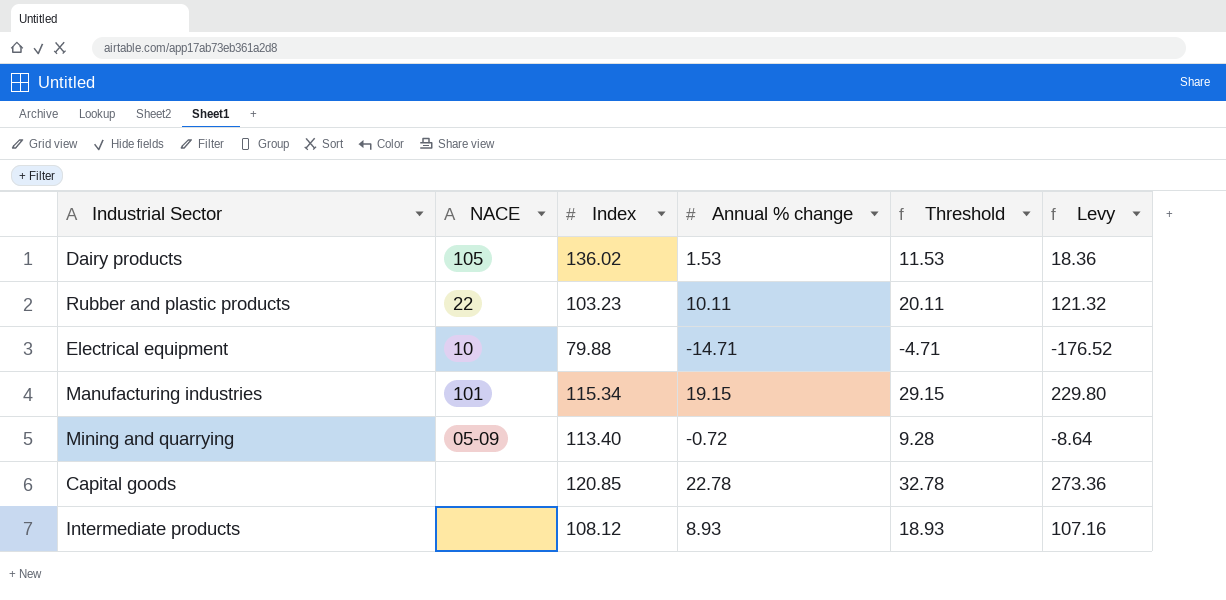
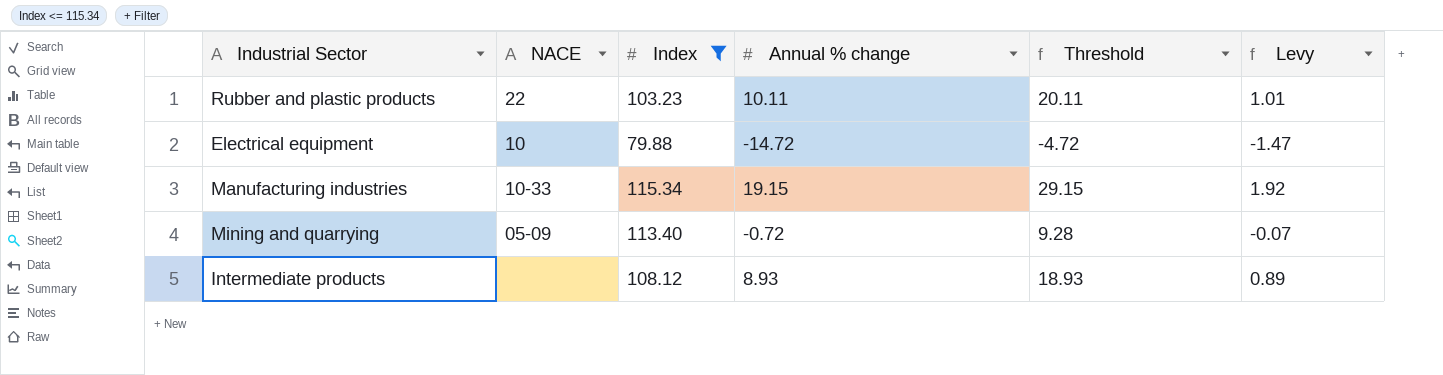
filter: none -> Index <= 115.34
column Levy | formula: [Annual % change] * 12 -> [Annual % change] * 0.1
Electrical equipment | Annual % change: -14.71 -> -14.72
Electrical equipment | Threshold: -4.71 -> -4.72
Manufacturing industries | NACE: 101 -> 10-33

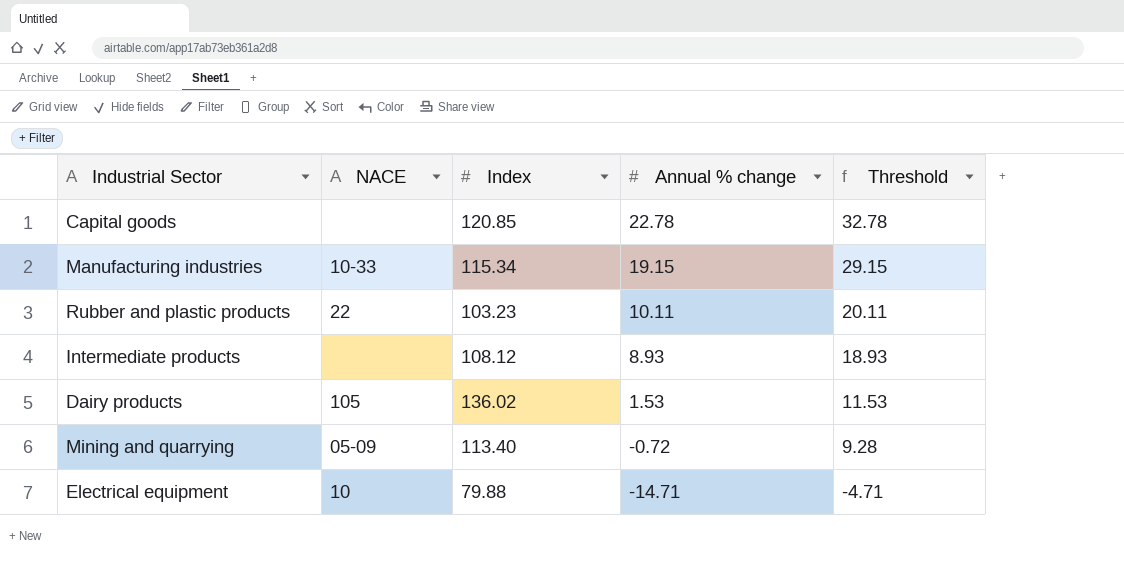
filter: Index <= 115.34 -> none
row order: none -> Annual % change descending
column Levy | formula: [Annual % change] * 0.1 -> none
Electrical equipment | Annual % change: -14.72 -> -14.71
Electrical equipment | Threshold: -4.72 -> -4.71

